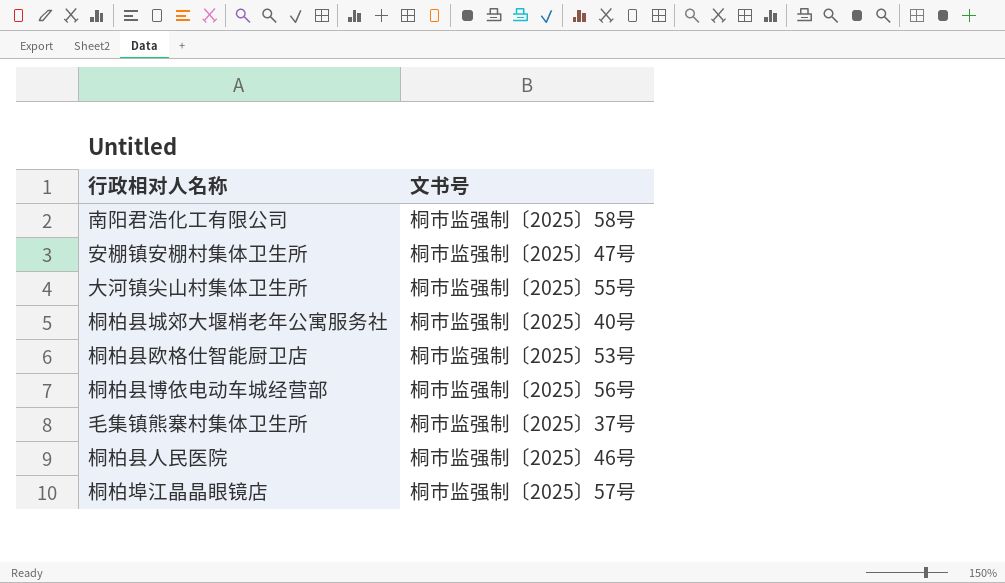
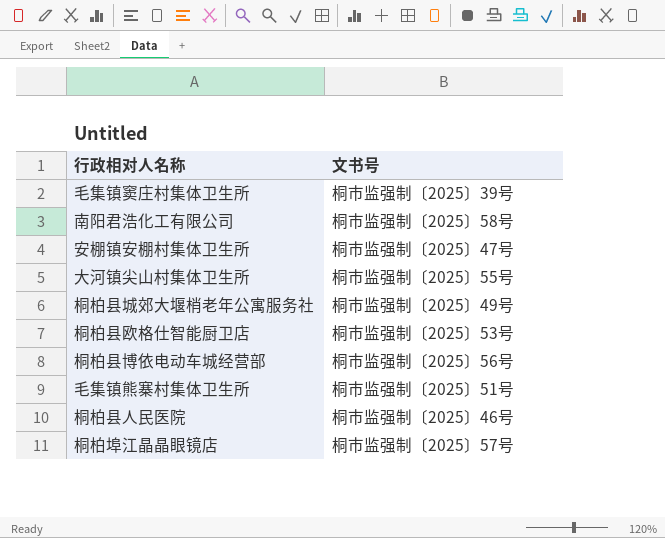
row 毛集镇窦庄村集体卫生所: none -> 桐市监强制〔2025〕39号
桐柏县城郊大堰梢老年公寓服务社 | 文书号: 桐市监强制〔2025〕40号 -> 桐市监强制〔2025〕49号
毛集镇熊寨村集体卫生所 | 文书号: 桐市监强制〔2025〕37号 -> 桐市监强制〔2025〕51号

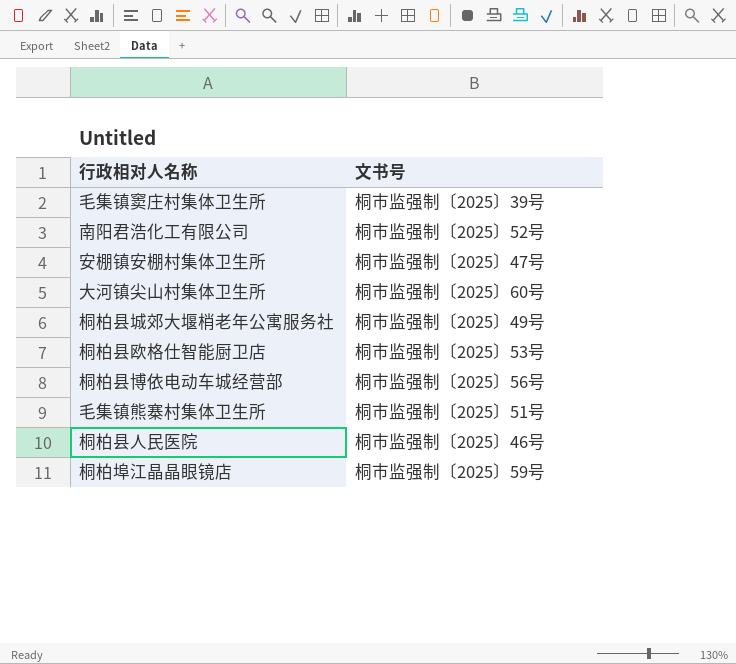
南阳君浩化工有限公司 | 文书号: 桐市监强制〔2025〕58号 -> 桐市监强制〔2025〕52号
大河镇尖山村集体卫生所 | 文书号: 桐市监强制〔2025〕55号 -> 桐市监强制〔2025〕60号
桐柏埠江晶晶眼镜店 | 文书号: 桐市监强制〔2025〕57号 -> 桐市监强制〔2025〕59号

